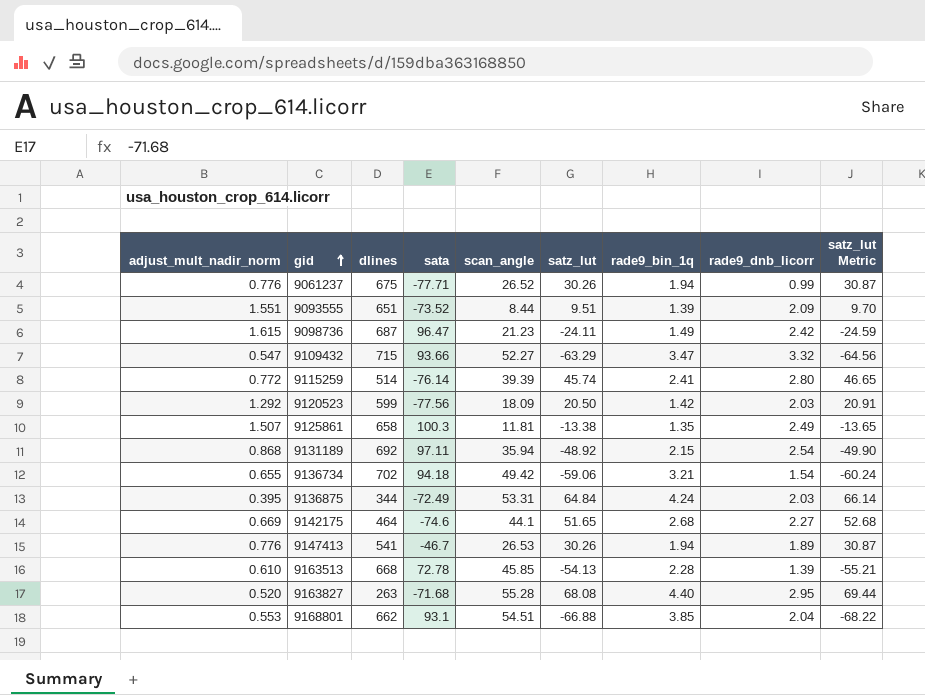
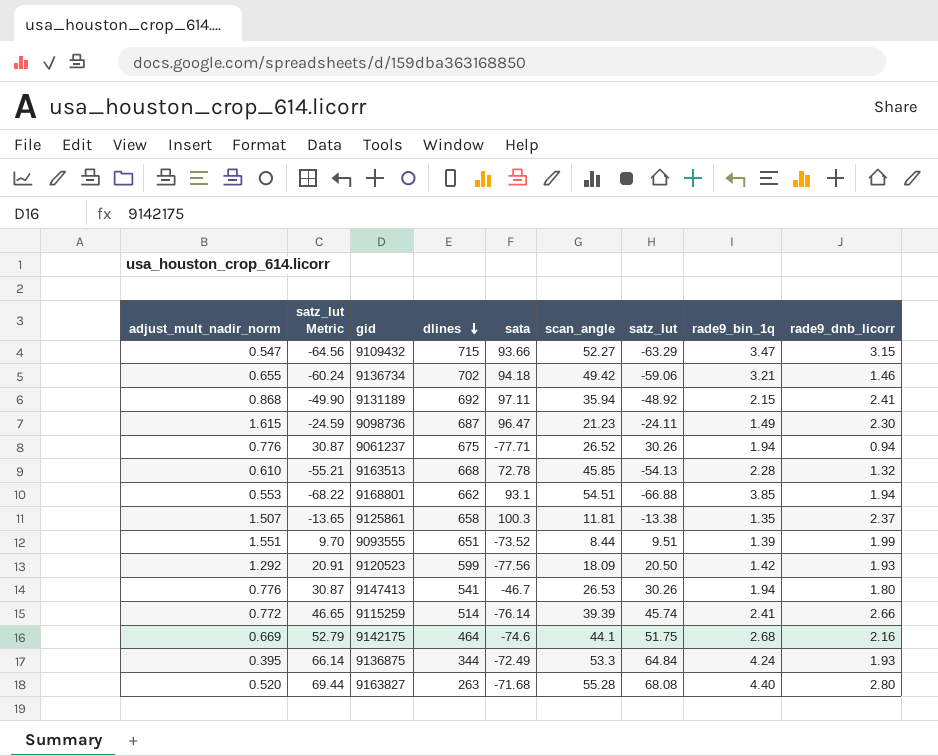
row order: gid ascending -> dlines descending
column satz_lut Metric | position: 9 -> 2
9109432 | rade9_dnb_licorr: 3.32 -> 3.15
9136734 | rade9_dnb_licorr: 1.54 -> 1.46
9131189 | rade9_dnb_licorr: 2.54 -> 2.41
9098736 | rade9_dnb_licorr: 2.42 -> 2.30
9061237 | rade9_dnb_licorr: 0.99 -> 0.94
9163513 | rade9_dnb_licorr: 1.39 -> 1.32
9168801 | rade9_dnb_licorr: 2.04 -> 1.94
9125861 | rade9_dnb_licorr: 2.49 -> 2.37
9093555 | rade9_dnb_licorr: 2.09 -> 1.99
9120523 | rade9_dnb_licorr: 2.03 -> 1.93
9147413 | rade9_dnb_licorr: 1.89 -> 1.80
9115259 | rade9_dnb_licorr: 2.80 -> 2.66
9142175 | satz_lut Metric: 52.68 -> 52.79
9142175 | satz_lut: 51.65 -> 51.75
9142175 | rade9_dnb_licorr: 2.27 -> 2.16
9136875 | scan_angle: 53.31 -> 53.3
9136875 | rade9_dnb_licorr: 2.03 -> 1.93
9163827 | rade9_dnb_licorr: 2.95 -> 2.80

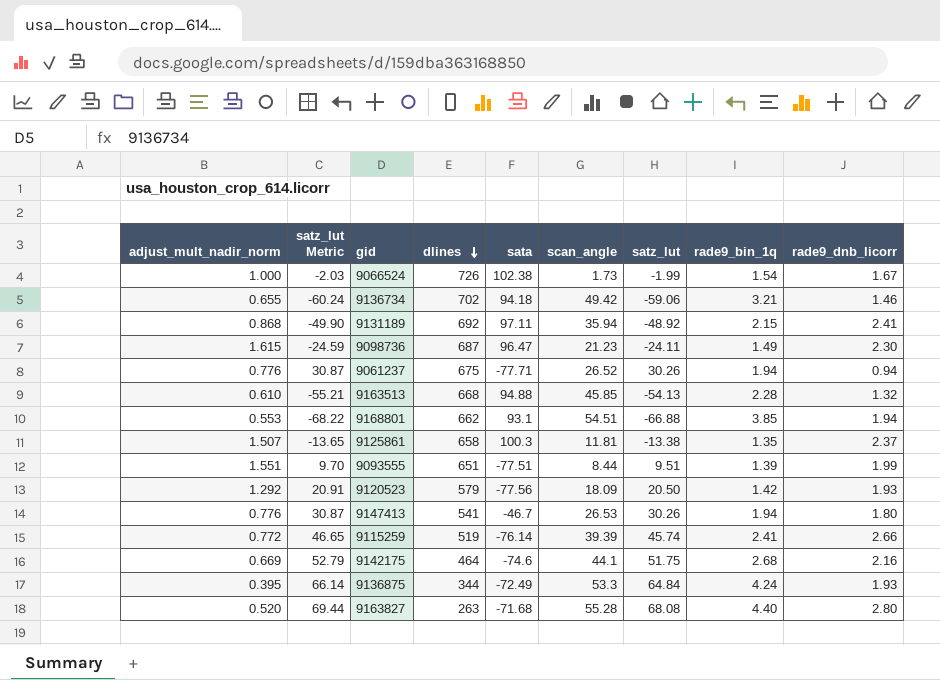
row 9109432: 0.547 | -64.56 | 715 | 93.66 | 52.27 | -63.29 | 3.47 | 3.15 -> none
row 9066524: none -> 1.000 | -2.03 | 726 | 102.38 | 1.73 | -1.99 | 1.54 | 1.67
9163513 | sata: 72.78 -> 94.88
9093555 | sata: -73.52 -> -77.51
9120523 | dlines: 599 -> 579
9115259 | dlines: 514 -> 519

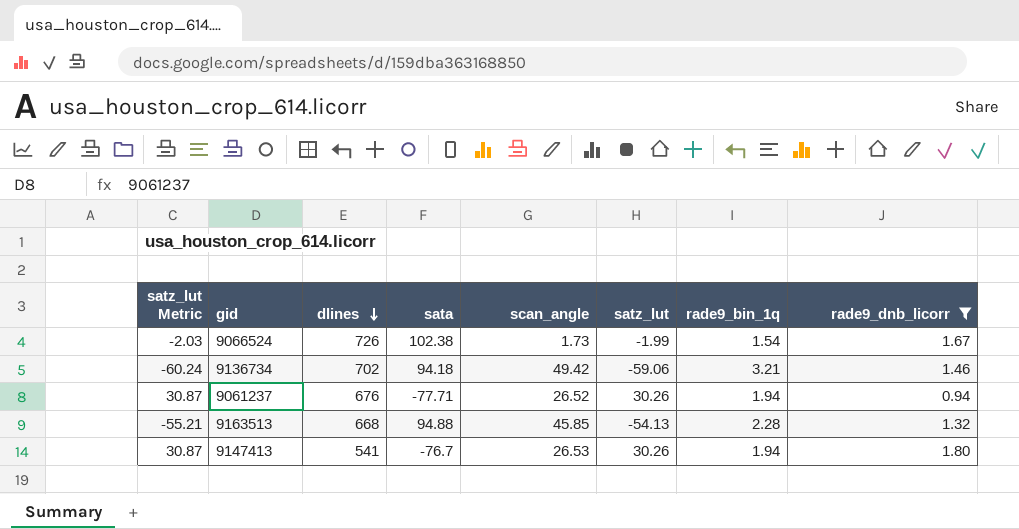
filter: none -> rade9_dnb_licorr <= 1.80
column adjust_mult_nadir_norm | position: 1 -> none
9061237 | dlines: 675 -> 676
9147413 | sata: -46.7 -> -76.7

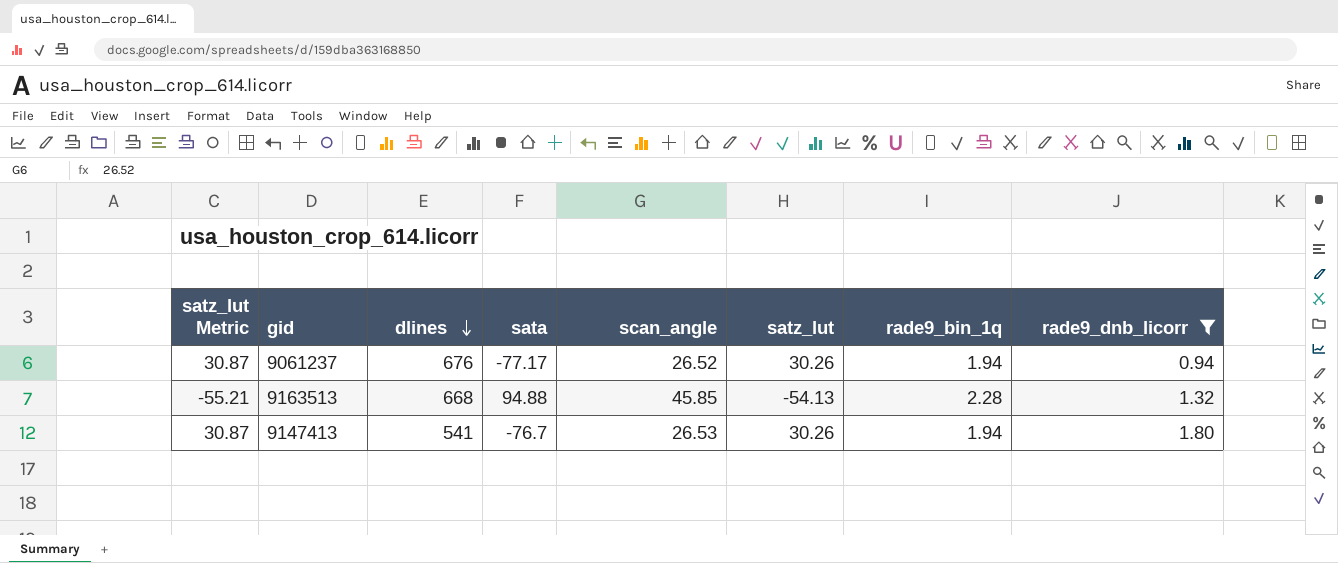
row 9066524: -2.03 | 726 | 102.38 | 1.73 | -1.99 | 1.54 | 1.67 -> none
row 9136734: -60.24 | 702 | 94.18 | 49.42 | -59.06 | 3.21 | 1.46 -> none
9061237 | sata: -77.71 -> -77.17

